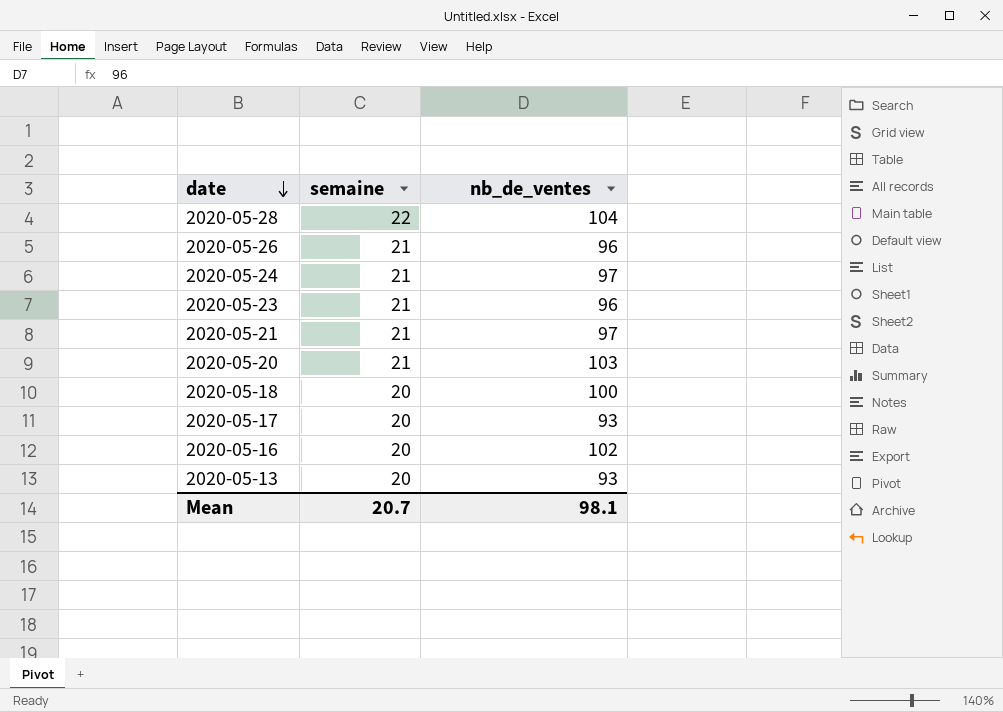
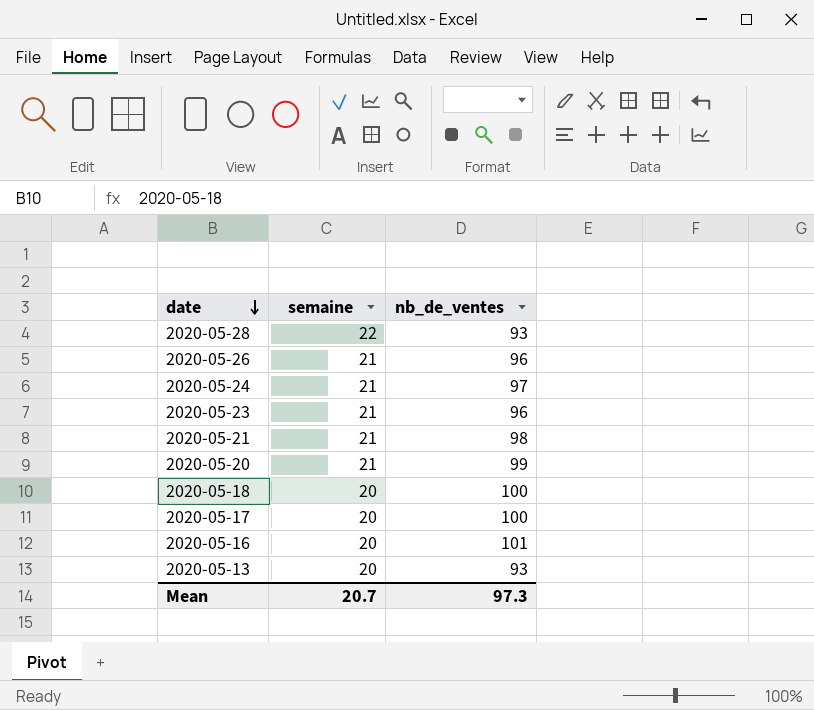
2020-05-28 | nb_de_ventes: 104 -> 93
2020-05-21 | nb_de_ventes: 97 -> 98
2020-05-20 | nb_de_ventes: 103 -> 99
2020-05-17 | nb_de_ventes: 93 -> 100
2020-05-16 | nb_de_ventes: 102 -> 101
Mean | nb_de_ventes: 98.1 -> 97.3

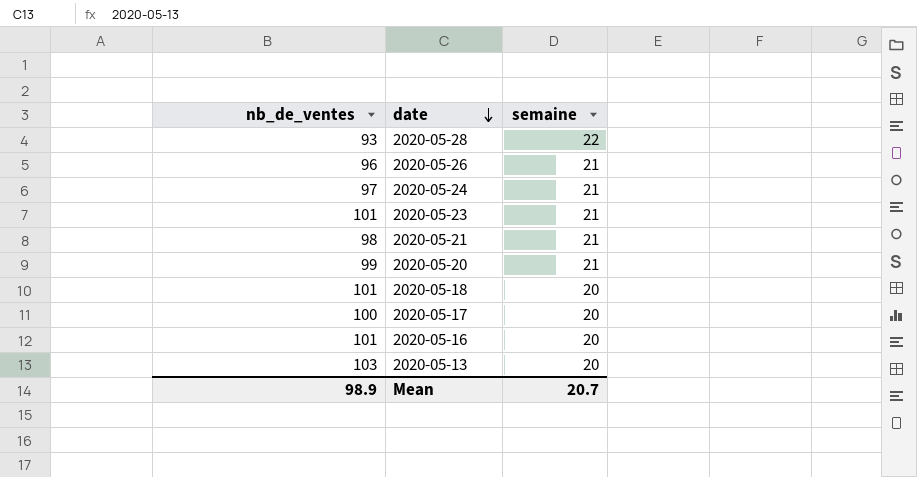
column nb_de_ventes | position: 3 -> 1
2020-05-23 | nb_de_ventes: 96 -> 101
2020-05-18 | nb_de_ventes: 100 -> 101
2020-05-13 | nb_de_ventes: 93 -> 103
Mean | nb_de_ventes: 97.3 -> 98.9

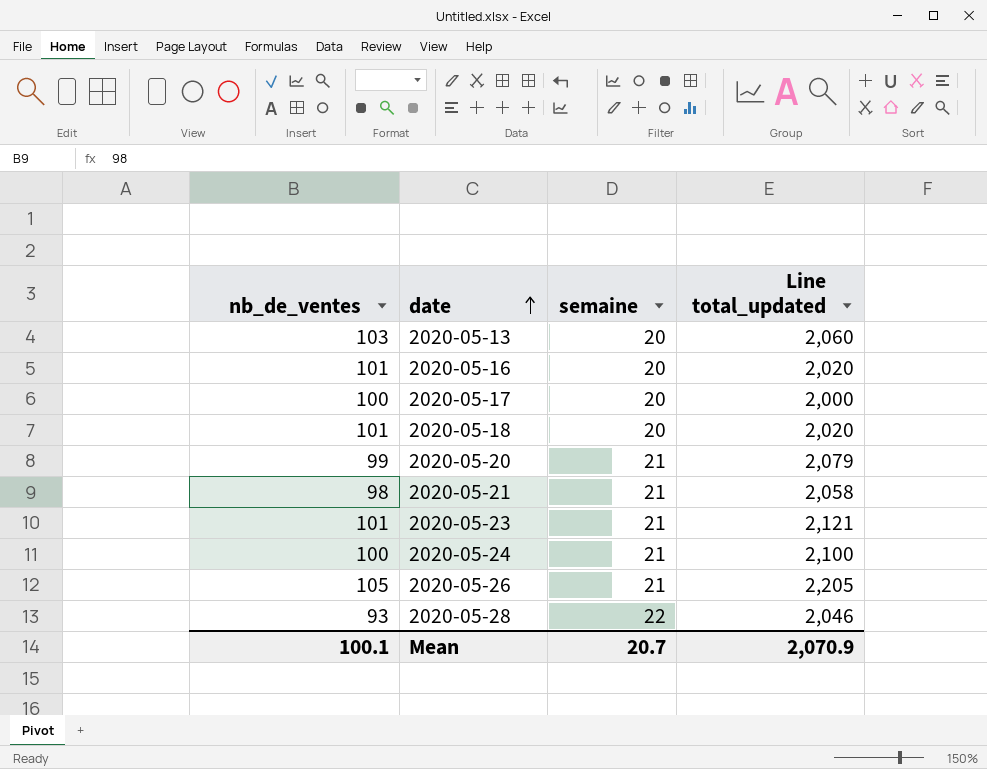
row order: date descending -> date ascending
column Line total_updated | formula: none -> [nb_de_ventes] * [semaine]
2020-05-24 | nb_de_ventes: 97 -> 100
2020-05-26 | nb_de_ventes: 96 -> 105
Mean | nb_de_ventes: 98.9 -> 100.1

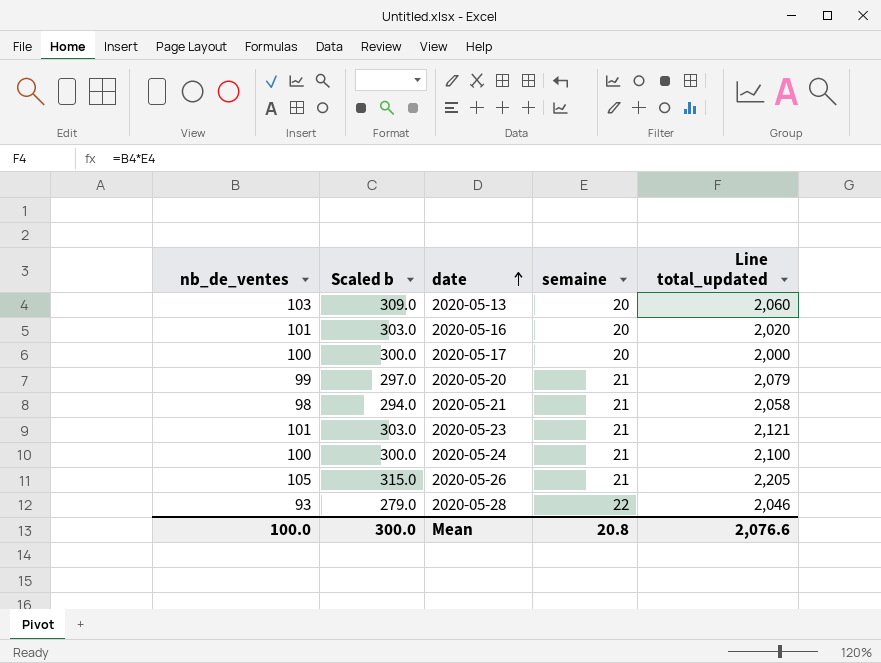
column Scaled b | formula: none -> [nb_de_ventes] * 3
row 2020-05-18: 101 | 20 | 2,020 -> none
Mean | nb_de_ventes: 100.1 -> 100.0
Mean | semaine: 20.7 -> 20.8
Mean | Line total_updated: 2,070.9 -> 2,076.6

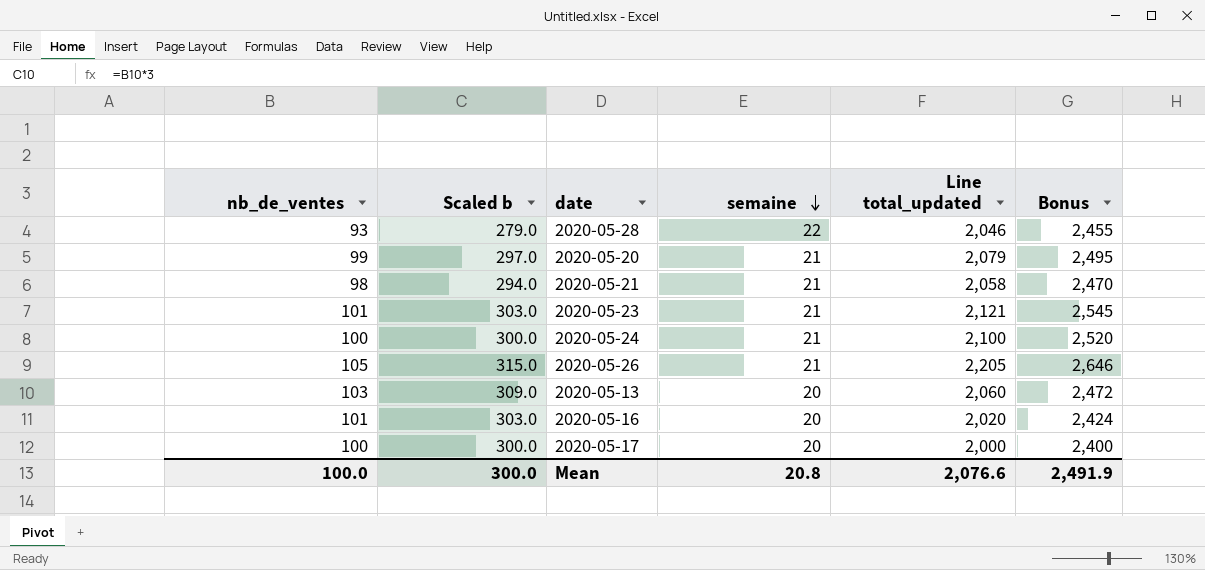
row order: date ascending -> semaine descending
column Bonus | formula: none -> [Line total_updated] * 1.2

